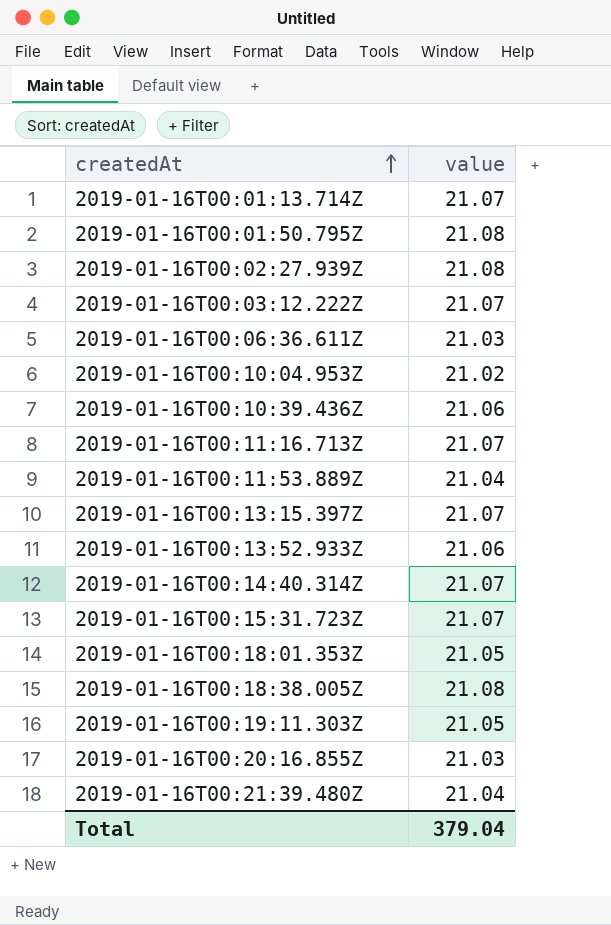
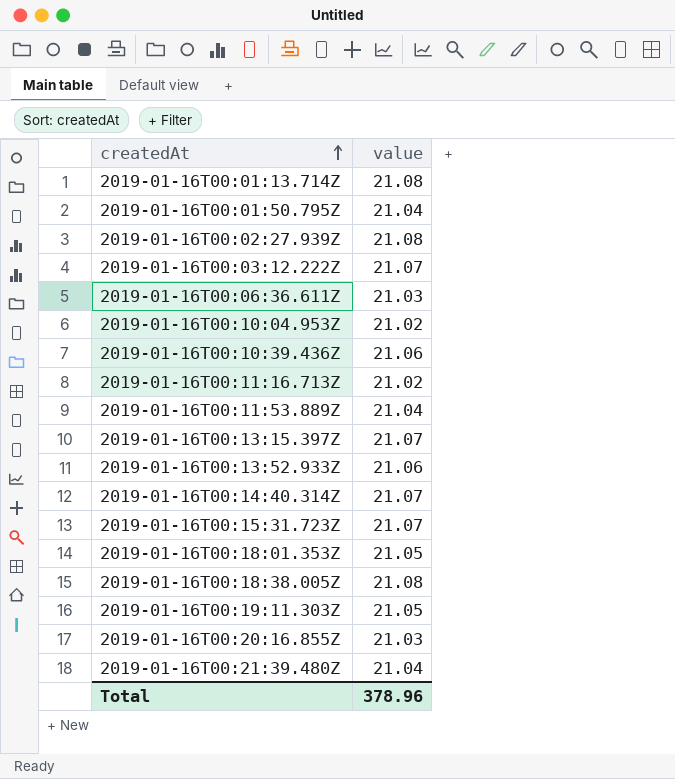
2019-01-16T00:01:13.714Z | value: 21.07 -> 21.08
2019-01-16T00:01:50.795Z | value: 21.08 -> 21.04
2019-01-16T00:11:16.713Z | value: 21.07 -> 21.02
Total | value: 379.04 -> 378.96

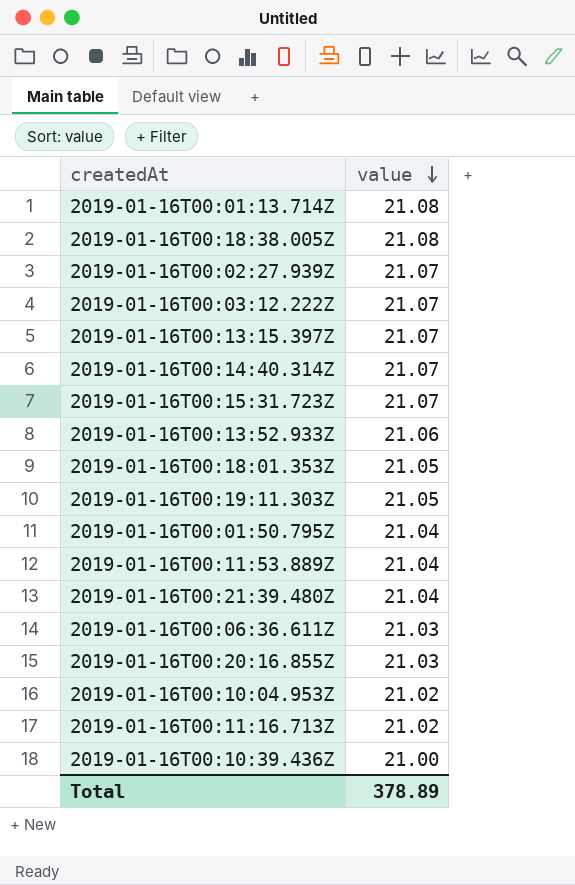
row order: createdAt ascending -> value descending
2019-01-16T00:02:27.939Z | value: 21.08 -> 21.07
2019-01-16T00:10:39.436Z | value: 21.06 -> 21.00
Total | value: 378.96 -> 378.89

